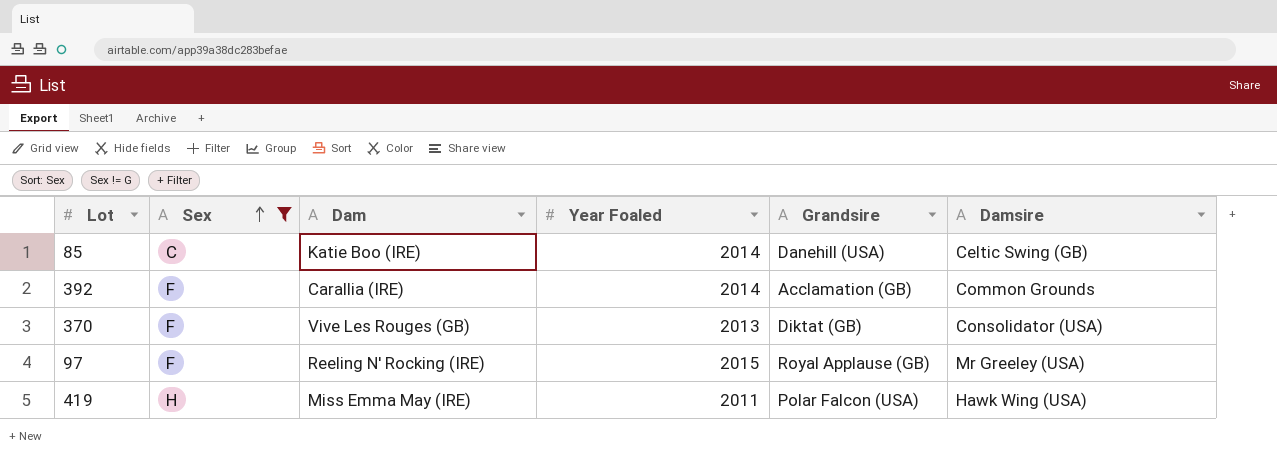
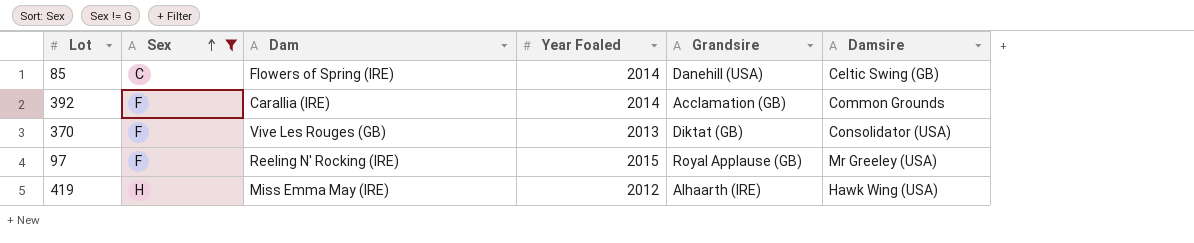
85 | Dam: Katie Boo (IRE) -> Flowers of Spring (IRE)
419 | Year Foaled: 2011 -> 2012
419 | Grandsire: Polar Falcon (USA) -> Alhaarth (IRE)

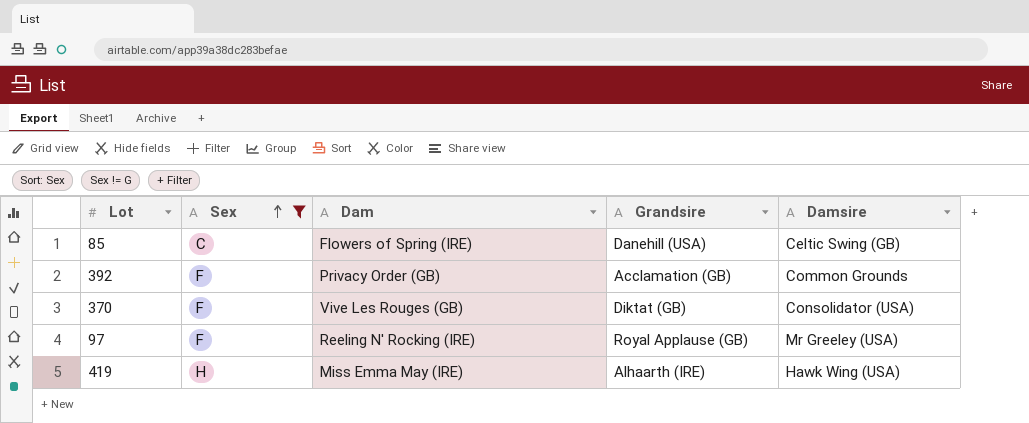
column Year Foaled | position: 4 -> none
392 | Dam: Carallia (IRE) -> Privacy Order (GB)

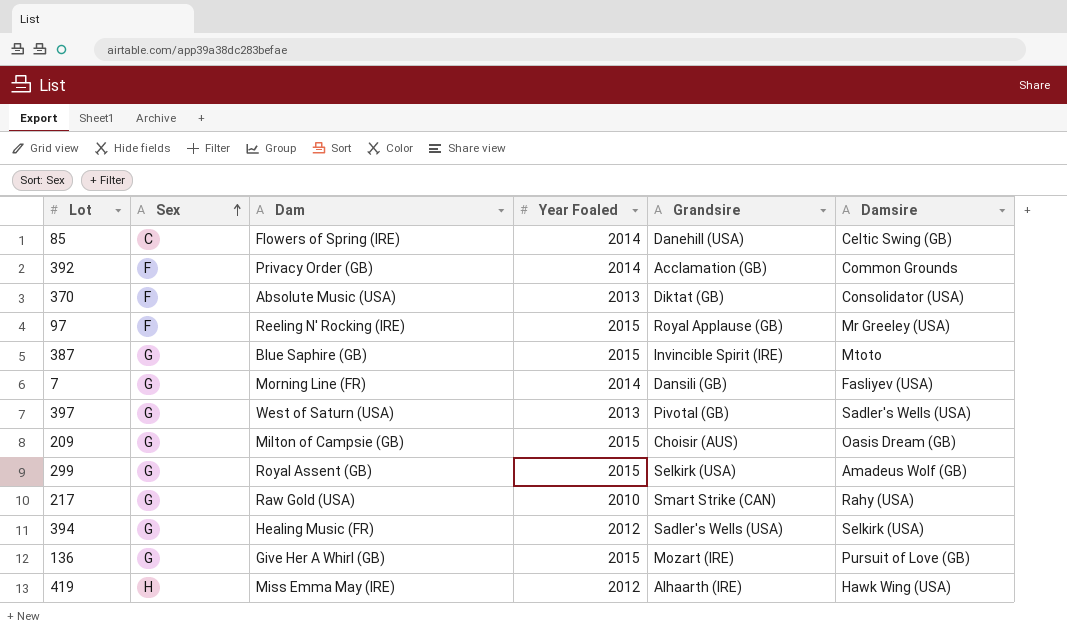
filter: Sex != G -> none
column Year Foaled | position: none -> 4
370 | Dam: Vive Les Rouges (GB) -> Absolute Music (USA)

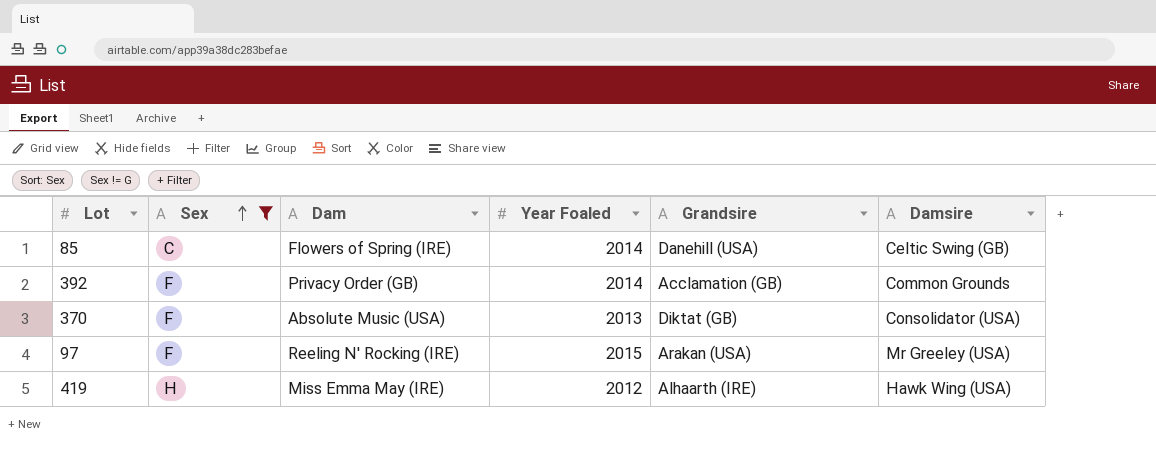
filter: none -> Sex != G
97 | Grandsire: Royal Applause (GB) -> Arakan (USA)

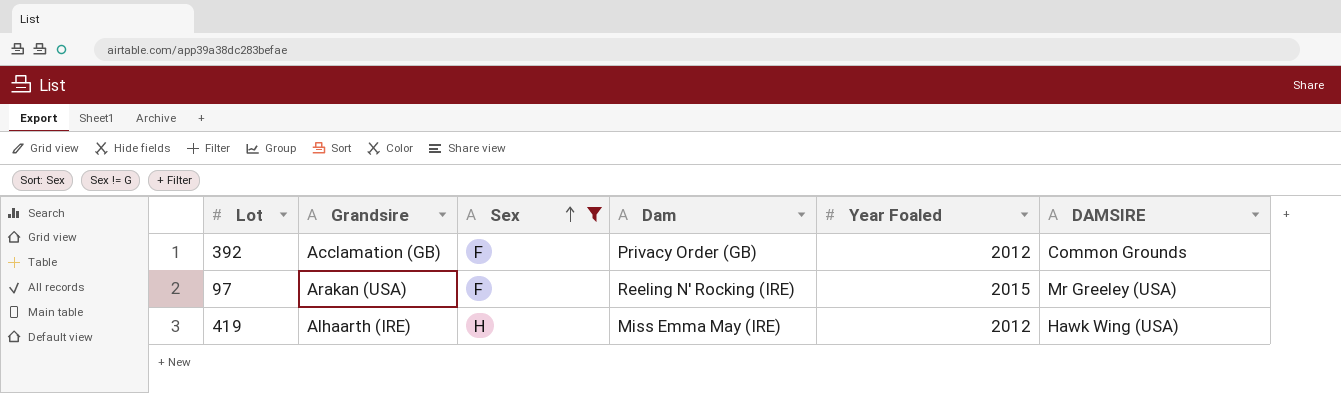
column Grandsire | position: 5 -> 2
column name: Damsire -> DAMSIRE
row 85: C | Flowers of Spring (IRE) | 2014 | Danehill (USA) | Celtic Swing (GB) -> none
row 370: F | Absolute Music (USA) | 2013 | Diktat (GB) | Consolidator (USA) -> none
392 | Year Foaled: 2014 -> 2012

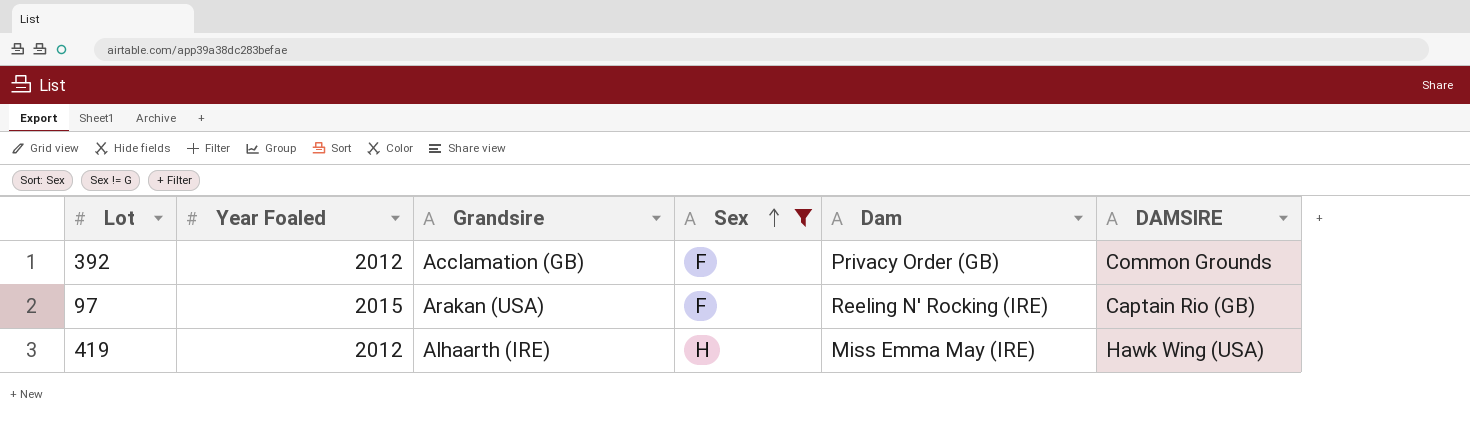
column Year Foaled | position: 5 -> 2
97 | DAMSIRE: Mr Greeley (USA) -> Captain Rio (GB)

